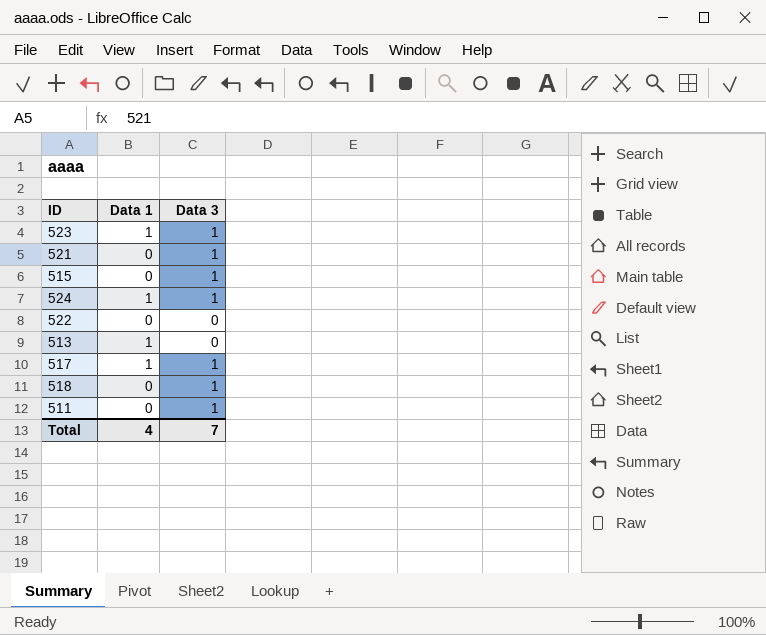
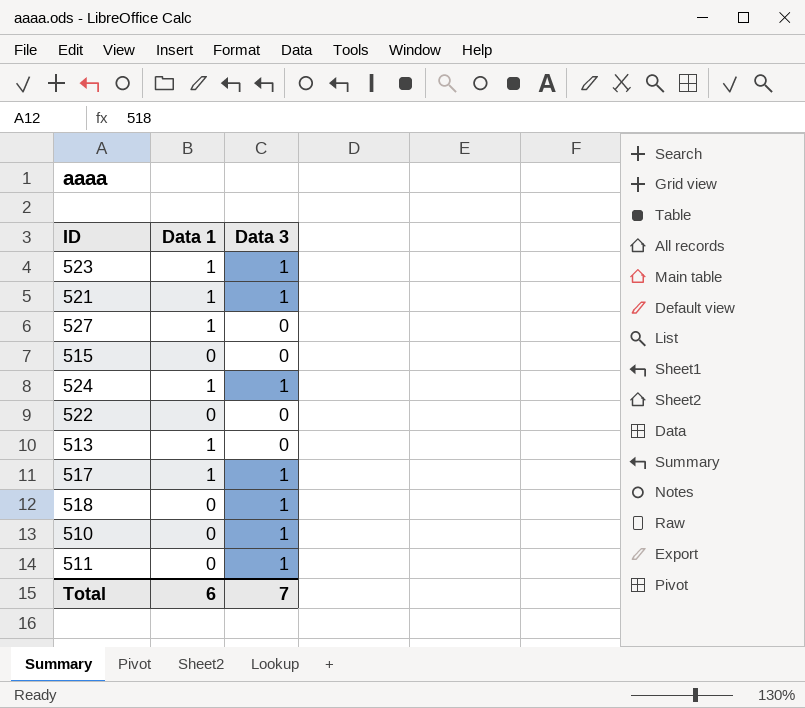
521 | Data 1: 0 -> 1
row 527: none -> 1 | 0
515 | Data 3: 1 -> 0
row 510: none -> 0 | 1
Total | Data 1: 4 -> 6

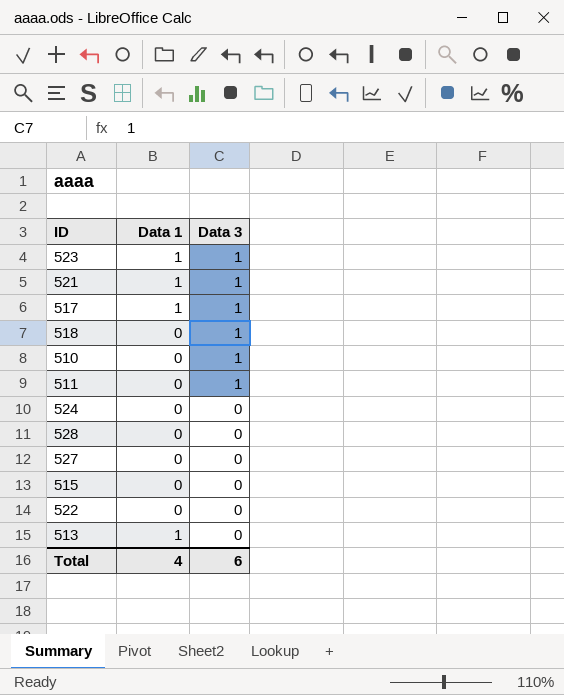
row order: none -> Data 3 descending
524 | Data 1: 1 -> 0
524 | Data 3: 1 -> 0
row 528: none -> 0 | 0
527 | Data 1: 1 -> 0
Total | Data 1: 6 -> 4
Total | Data 3: 7 -> 6

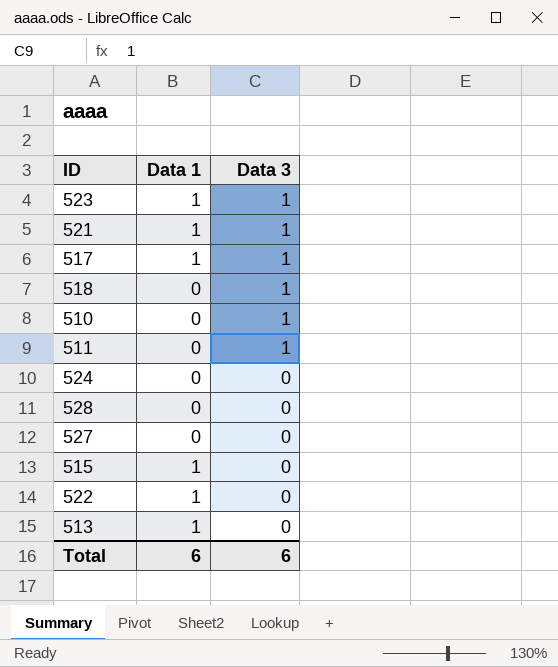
515 | Data 1: 0 -> 1
522 | Data 1: 0 -> 1
Total | Data 1: 4 -> 6

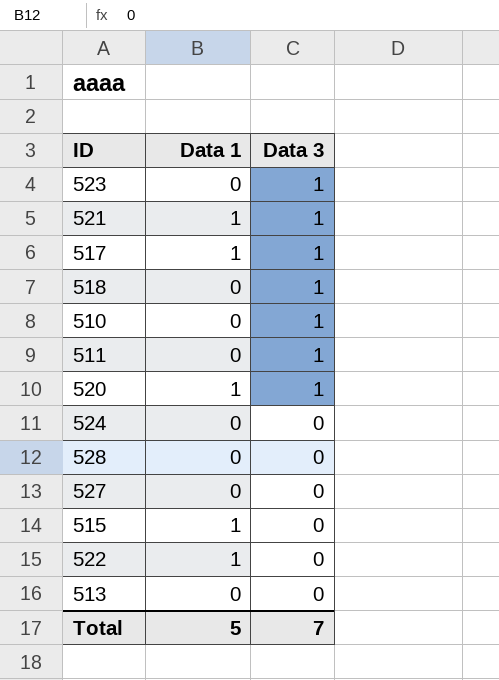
523 | Data 1: 1 -> 0
row 520: none -> 1 | 1
513 | Data 1: 1 -> 0
Total | Data 1: 6 -> 5
Total | Data 3: 6 -> 7

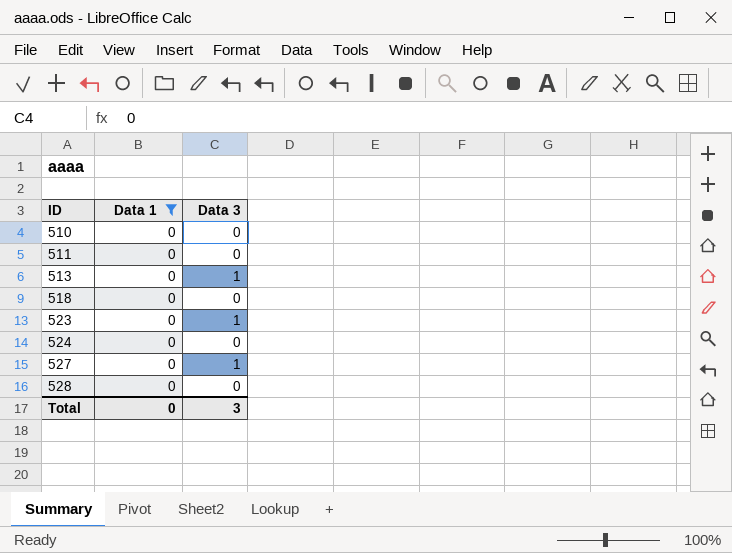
filter: none -> Data 1 = 0
row order: Data 3 descending -> ID ascending
510 | Data 3: 1 -> 0
511 | Data 3: 1 -> 0
513 | Data 3: 0 -> 1
518 | Data 3: 1 -> 0
527 | Data 3: 0 -> 1
Total | Data 1: 5 -> 0
Total | Data 3: 7 -> 3

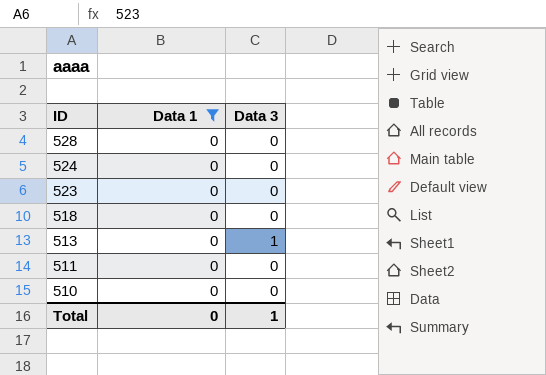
row order: ID ascending -> ID descending
row 527: 0 | 1 -> none
523 | Data 3: 1 -> 0
Total | Data 3: 3 -> 1

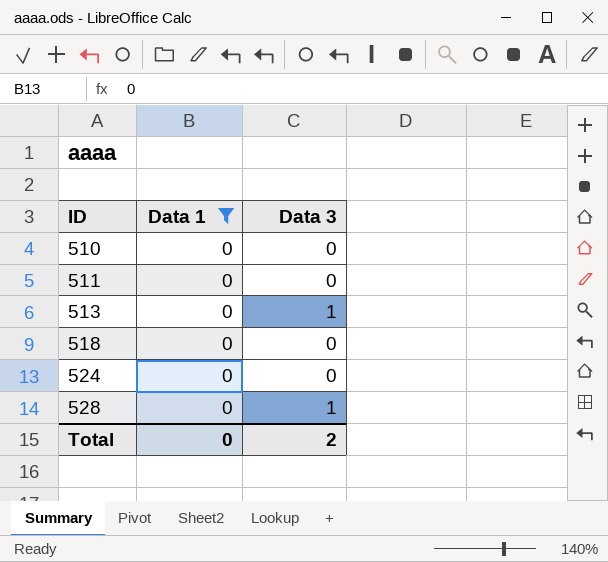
row order: ID descending -> ID ascending
row 523: 0 | 0 -> none
528 | Data 3: 0 -> 1
Total | Data 3: 1 -> 2

